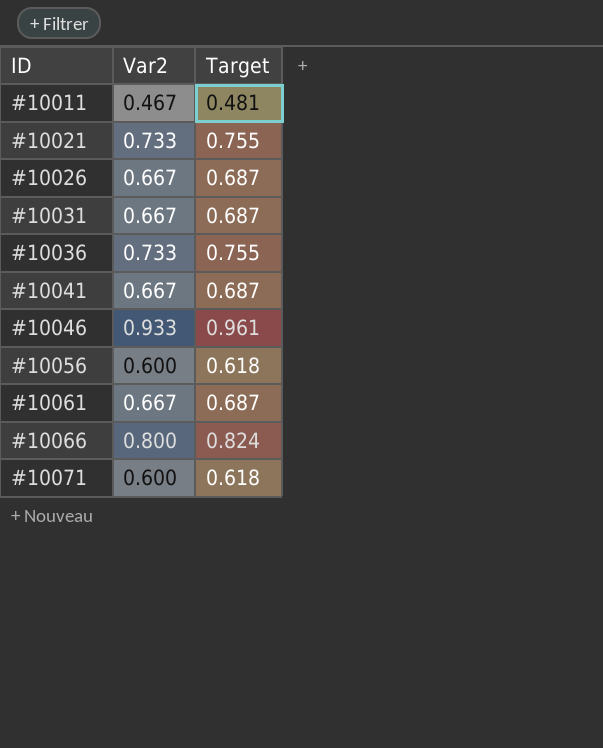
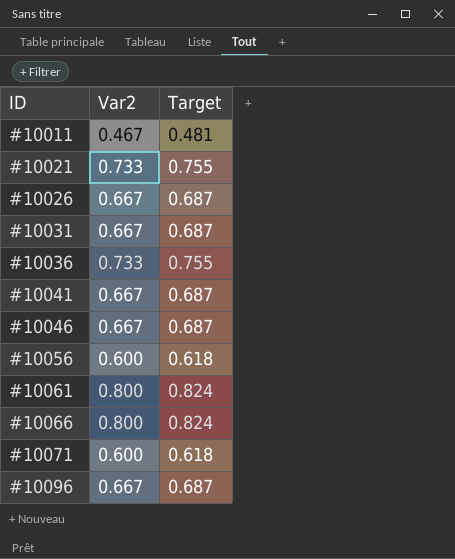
#10046 | Var2: 0.933 -> 0.667
#10046 | Target: 0.961 -> 0.687
#10061 | Var2: 0.667 -> 0.800
#10061 | Target: 0.687 -> 0.824
row #10096: none -> 0.667 | 0.687

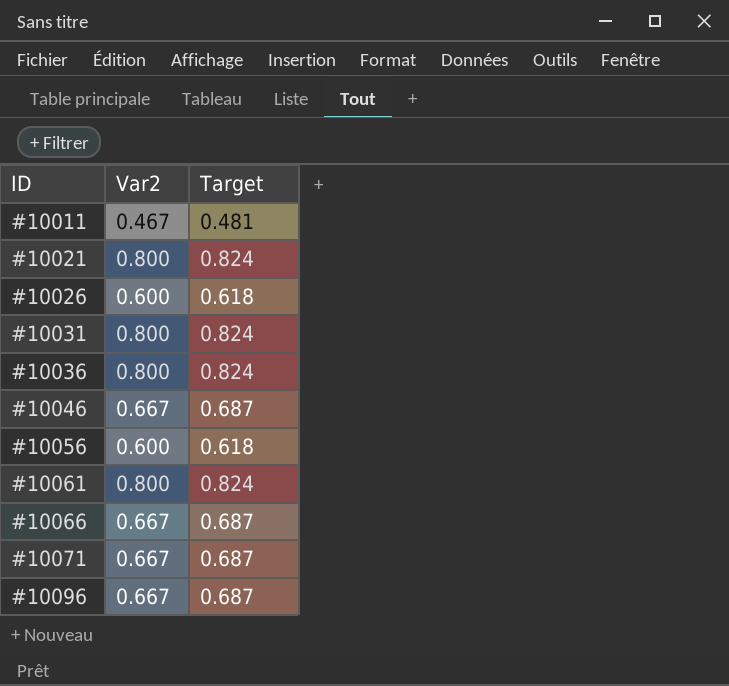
row #10041: 0.667 | 0.687 -> none
#10021 | Var2: 0.733 -> 0.800
#10021 | Target: 0.755 -> 0.824
#10026 | Var2: 0.667 -> 0.600
#10026 | Target: 0.687 -> 0.618
#10031 | Var2: 0.667 -> 0.800
#10031 | Target: 0.687 -> 0.824
#10036 | Var2: 0.733 -> 0.800
#10036 | Target: 0.755 -> 0.824
#10066 | Var2: 0.800 -> 0.667
#10066 | Target: 0.824 -> 0.687
#10071 | Var2: 0.600 -> 0.667
#10071 | Target: 0.618 -> 0.687

